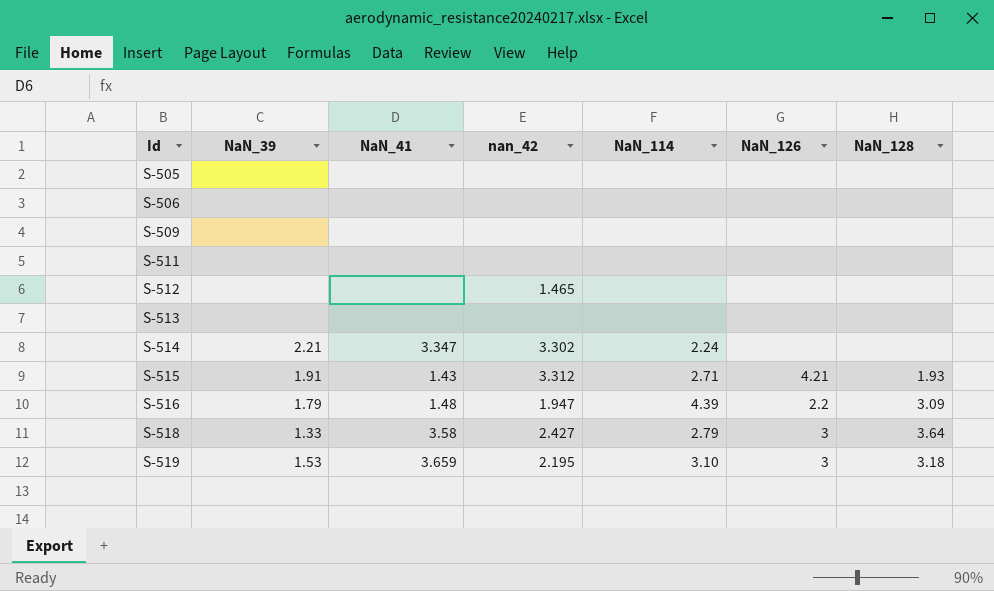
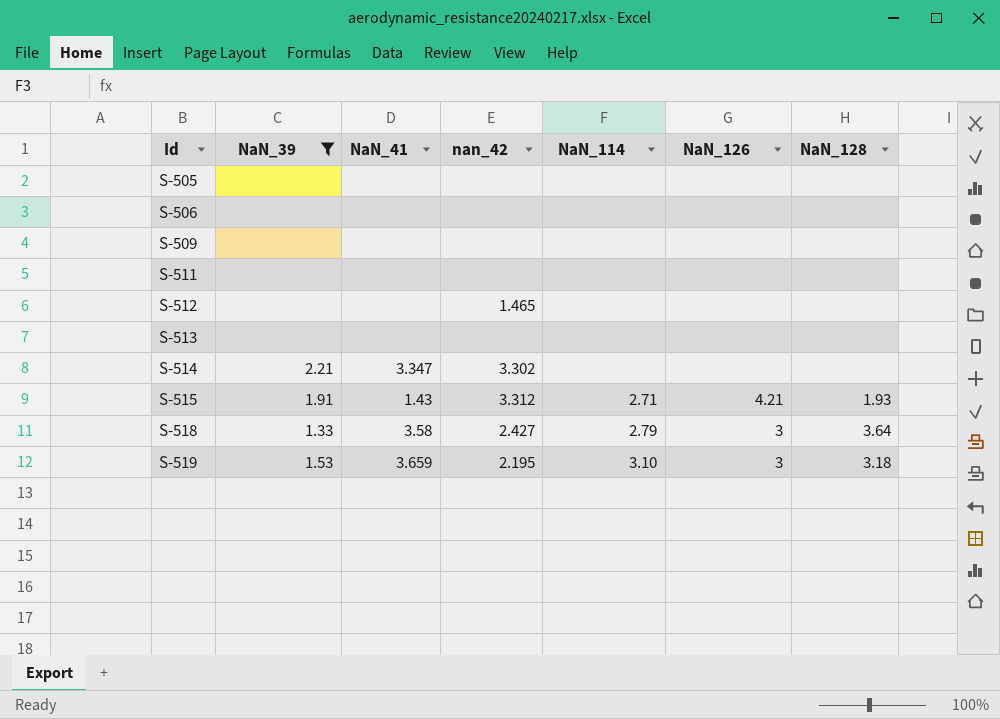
filter: none -> NaN_39 != 1.79
S-514 | NaN_114: 2.24 -> none

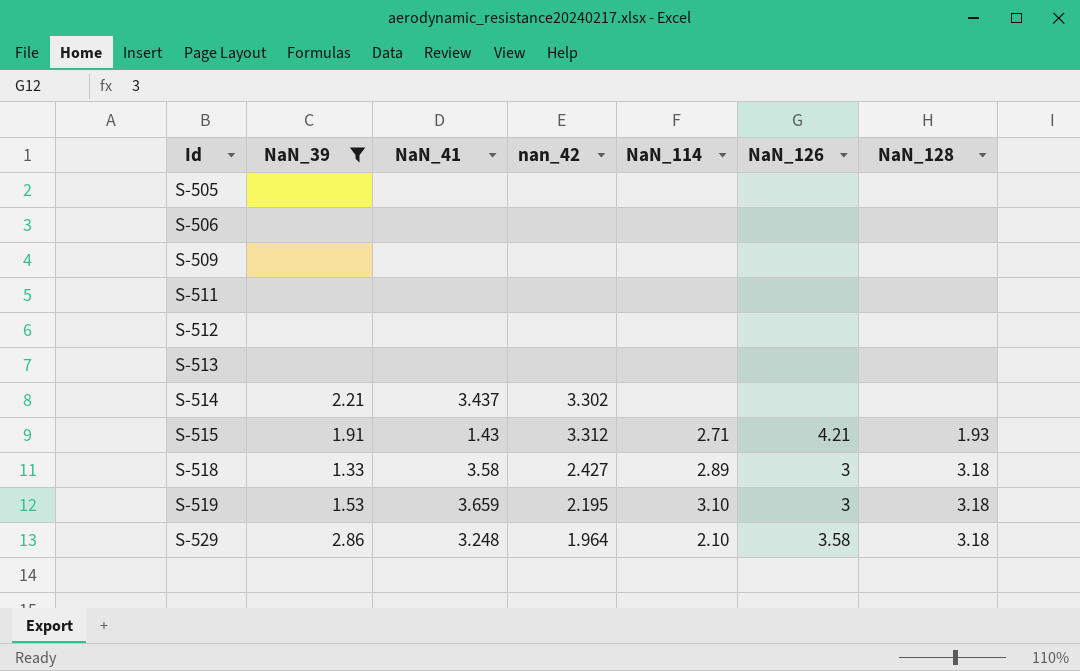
S-512 | nan_42: 1.465 -> none
S-514 | NaN_41: 3.347 -> 3.437
S-518 | NaN_114: 2.79 -> 2.89
S-518 | NaN_128: 3.64 -> 3.18
row S-529: none -> 2.86 | 3.248 | 1.964 | 2.10 | 3.58 | 3.18

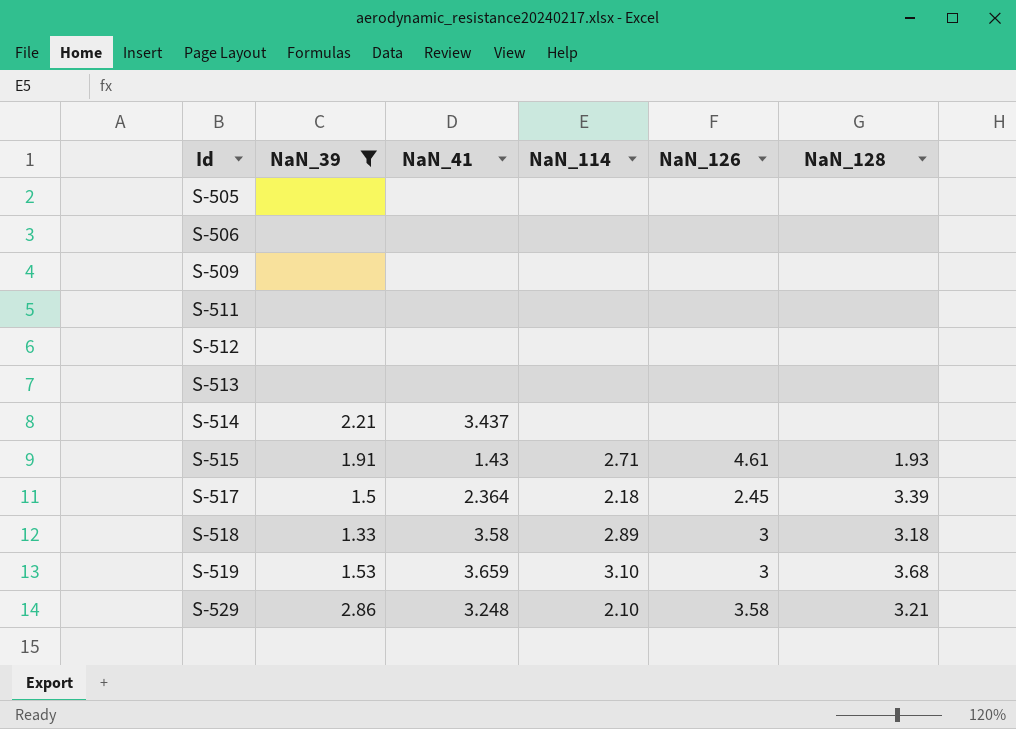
column nan_42 | position: 4 -> none
S-515 | NaN_126: 4.21 -> 4.61
row S-517: none -> 1.5 | 2.364 | 2.18 | 2.45 | 3.39
S-519 | NaN_128: 3.18 -> 3.68
S-529 | NaN_128: 3.18 -> 3.21

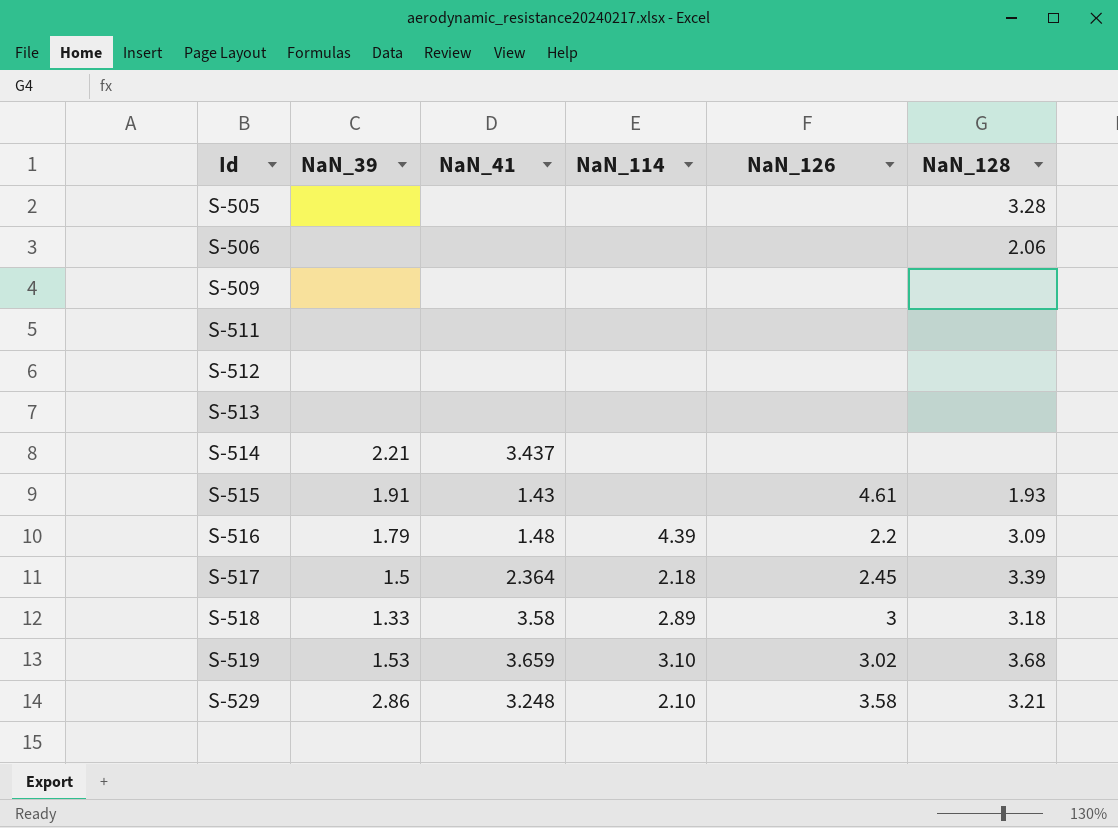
filter: NaN_39 != 1.79 -> none
S-505 | NaN_128: none -> 3.28
S-506 | NaN_128: none -> 2.06
S-515 | NaN_114: 2.71 -> none
S-519 | NaN_126: 3 -> 3.02

